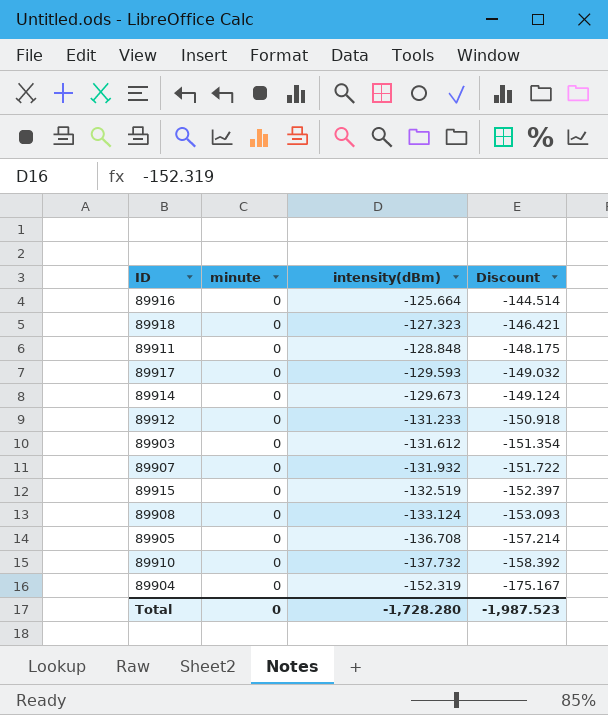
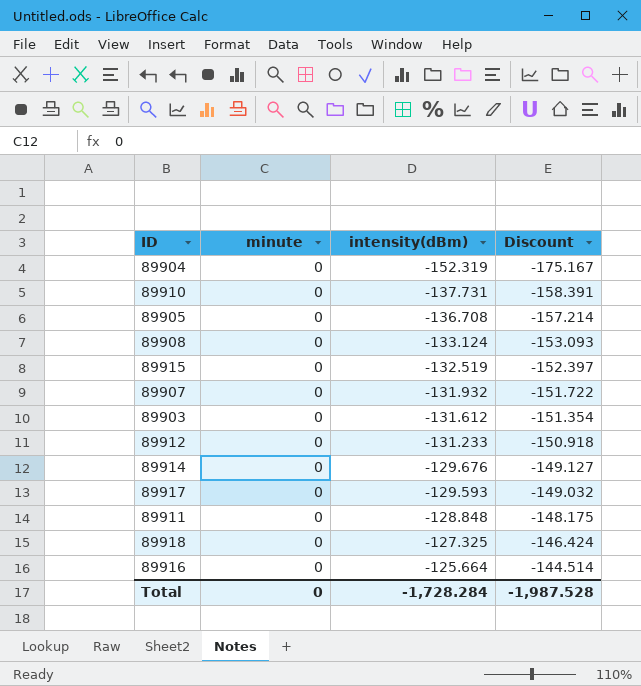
row order: intensity(dBm) descending -> intensity(dBm) ascending
89910 | intensity(dBm): -137.732 -> -137.731
89910 | Discount: -158.392 -> -158.391
89914 | intensity(dBm): -129.673 -> -129.676
89914 | Discount: -149.124 -> -149.127
89918 | intensity(dBm): -127.323 -> -127.325
89918 | Discount: -146.421 -> -146.424
Total | intensity(dBm): -1,728.280 -> -1,728.284
Total | Discount: -1,987.523 -> -1,987.528

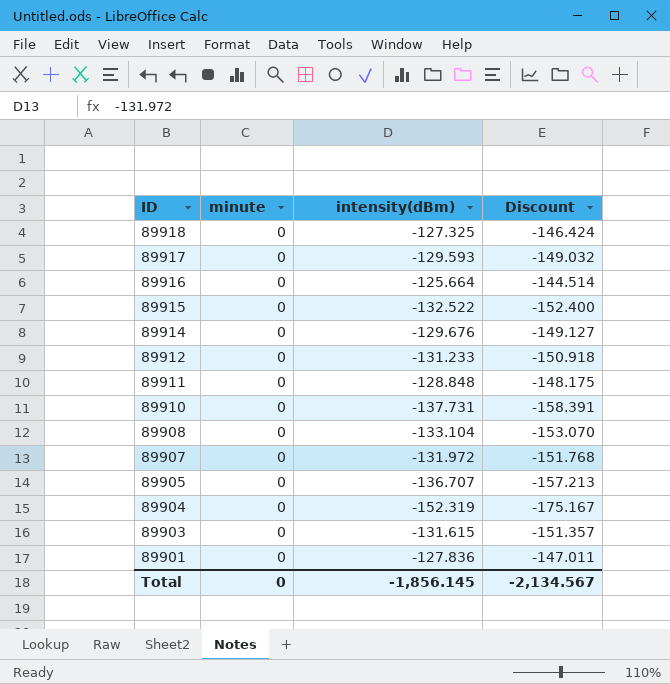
row order: intensity(dBm) ascending -> ID descending
89915 | intensity(dBm): -132.519 -> -132.522
89915 | Discount: -152.397 -> -152.400
89908 | intensity(dBm): -133.124 -> -133.104
89908 | Discount: -153.093 -> -153.070
89907 | intensity(dBm): -131.932 -> -131.972
89907 | Discount: -151.722 -> -151.768
89905 | intensity(dBm): -136.708 -> -136.707
89905 | Discount: -157.214 -> -157.213
89903 | intensity(dBm): -131.612 -> -131.615
89903 | Discount: -151.354 -> -151.357
row 89901: none -> 0 | -127.836 | -147.011
Total | intensity(dBm): -1,728.284 -> -1,856.145
Total | Discount: -1,987.528 -> -2,134.567

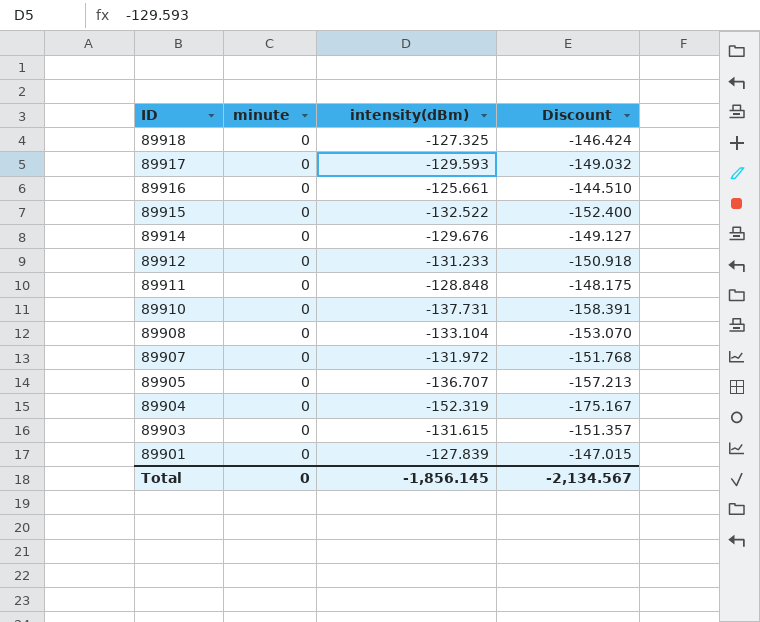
89916 | intensity(dBm): -125.664 -> -125.661
89916 | Discount: -144.514 -> -144.510
89901 | intensity(dBm): -127.836 -> -127.839
89901 | Discount: -147.011 -> -147.015

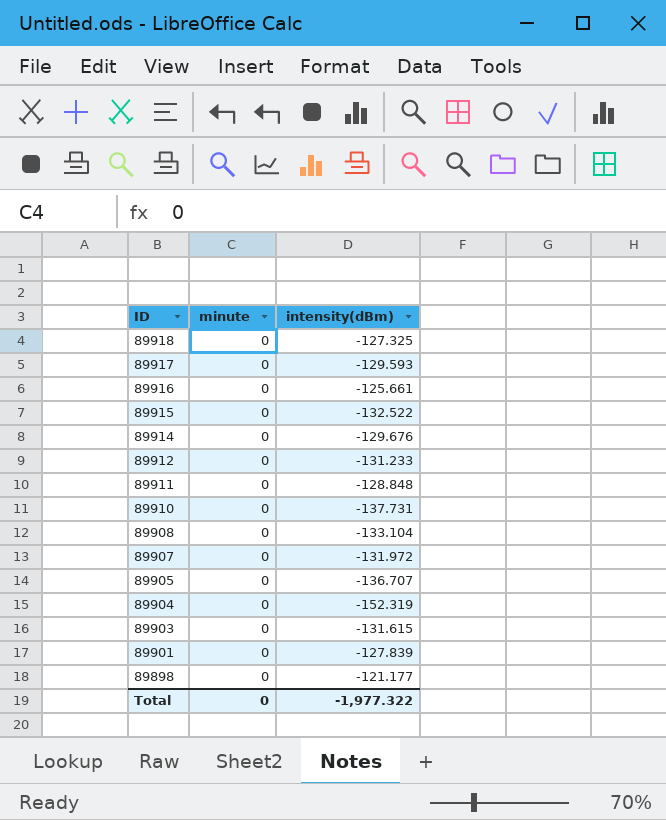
column Discount | formula: [intensity(dBm)] * 1.15 -> none
row 89898: none -> 0 | -121.177
Total | intensity(dBm): -1,856.145 -> -1,977.322

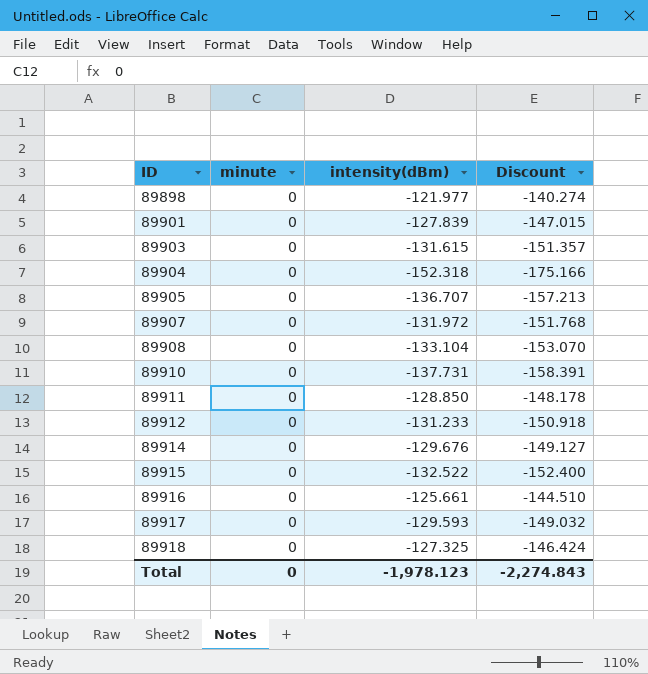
row order: ID descending -> ID ascending
column Discount | formula: none -> [intensity(dBm)] * 1.15
89898 | intensity(dBm): -121.177 -> -121.977
89904 | intensity(dBm): -152.319 -> -152.318
89911 | intensity(dBm): -128.848 -> -128.850
Total | intensity(dBm): -1,977.322 -> -1,978.123

